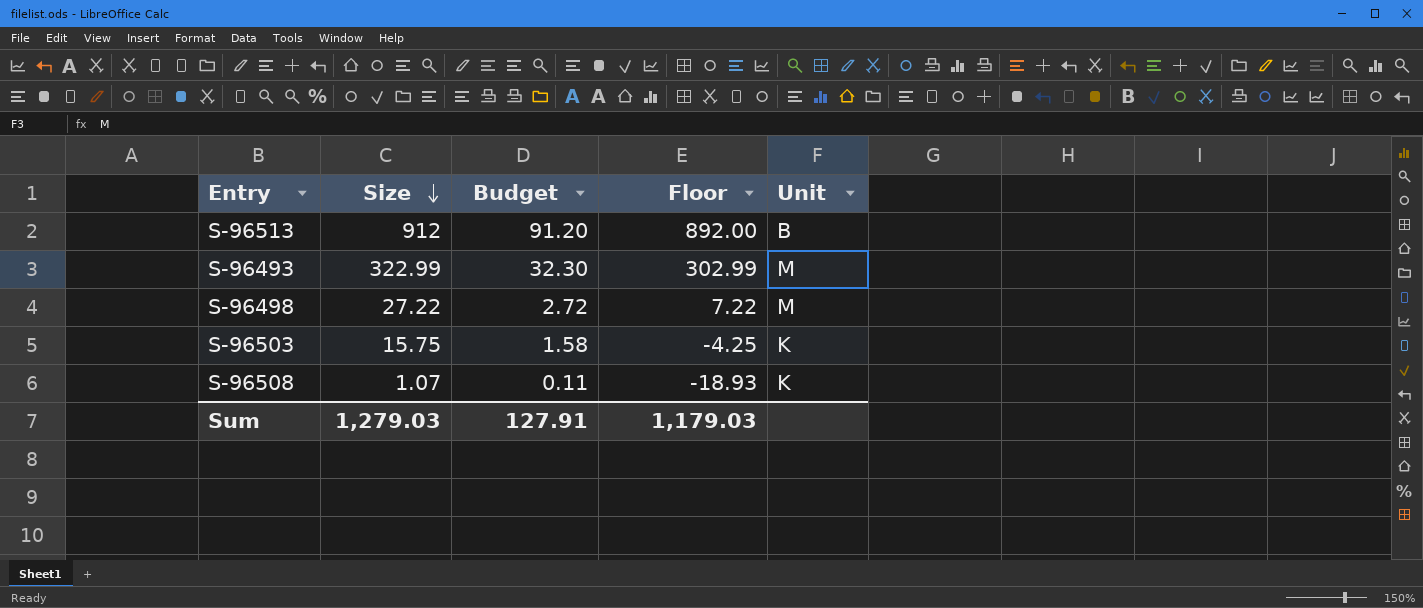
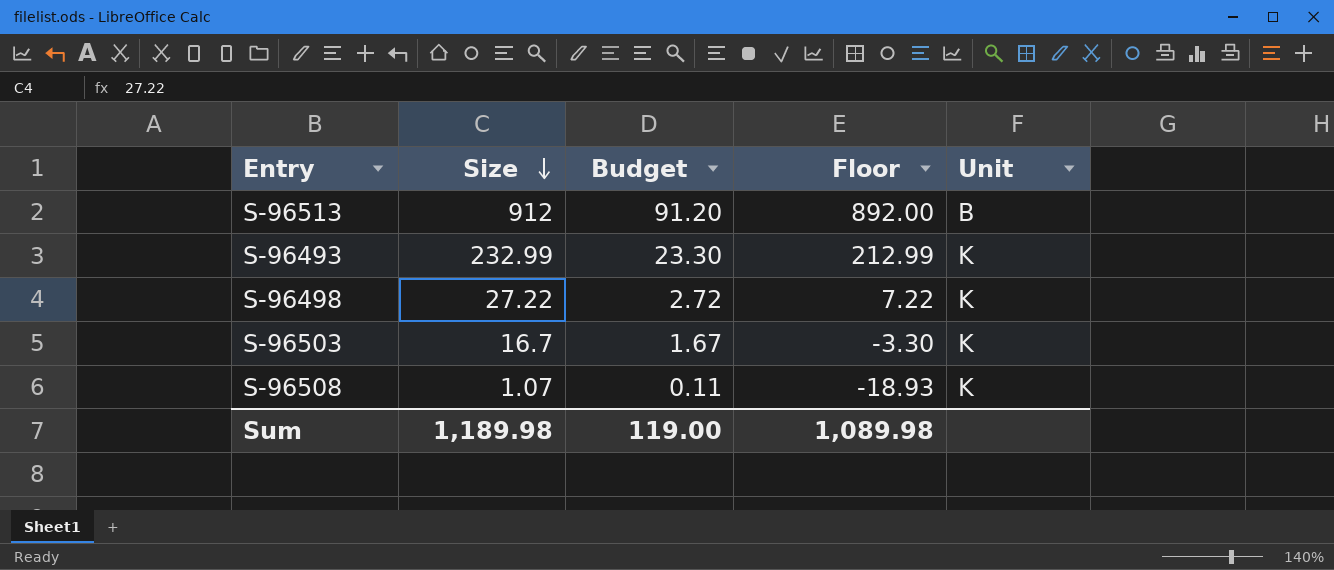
S-96493 | Size: 322.99 -> 232.99
S-96493 | Budget: 32.30 -> 23.30
S-96493 | Floor: 302.99 -> 212.99
S-96493 | Unit: M -> K
S-96498 | Unit: M -> K
S-96503 | Size: 15.75 -> 16.7
S-96503 | Budget: 1.58 -> 1.67
S-96503 | Floor: -4.25 -> -3.30
Sum | Size: 1,279.03 -> 1,189.98
Sum | Budget: 127.91 -> 119.00
Sum | Floor: 1,179.03 -> 1,089.98

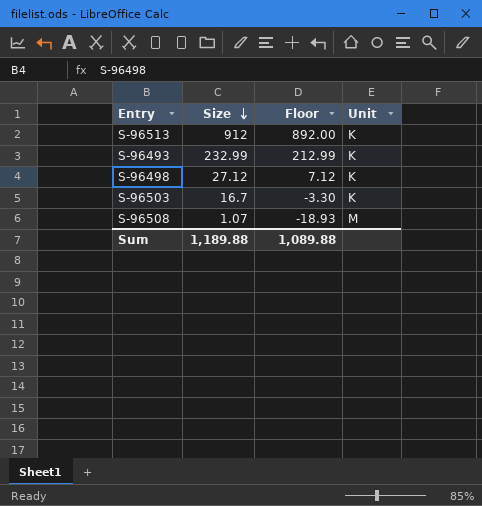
column Budget | formula: [Size] * 0.1 -> none
S-96513 | Unit: B -> K
S-96498 | Size: 27.22 -> 27.12
S-96498 | Floor: 7.22 -> 7.12
S-96508 | Unit: K -> M
Sum | Size: 1,189.98 -> 1,189.88
Sum | Floor: 1,089.98 -> 1,089.88

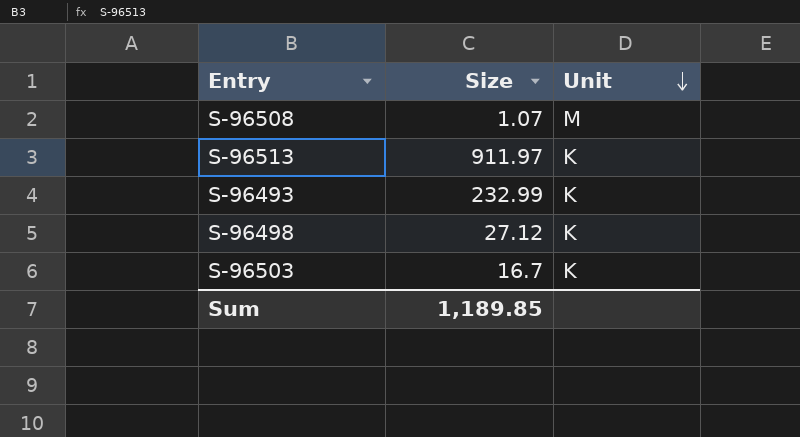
row order: Size descending -> Unit descending
column Floor | formula: [Size] - 20 -> none
S-96513 | Size: 912 -> 911.97
Sum | Size: 1,189.88 -> 1,189.85

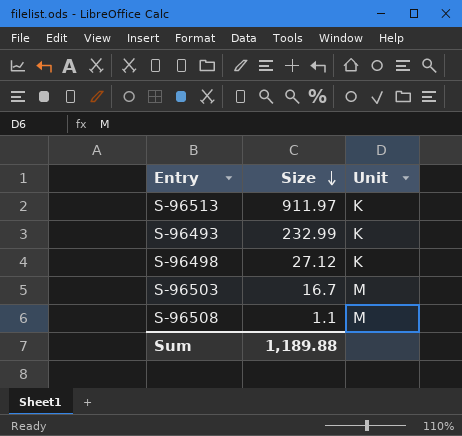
row order: Unit descending -> Size descending
S-96503 | Unit: K -> M
S-96508 | Size: 1.07 -> 1.1
Sum | Size: 1,189.85 -> 1,189.88

